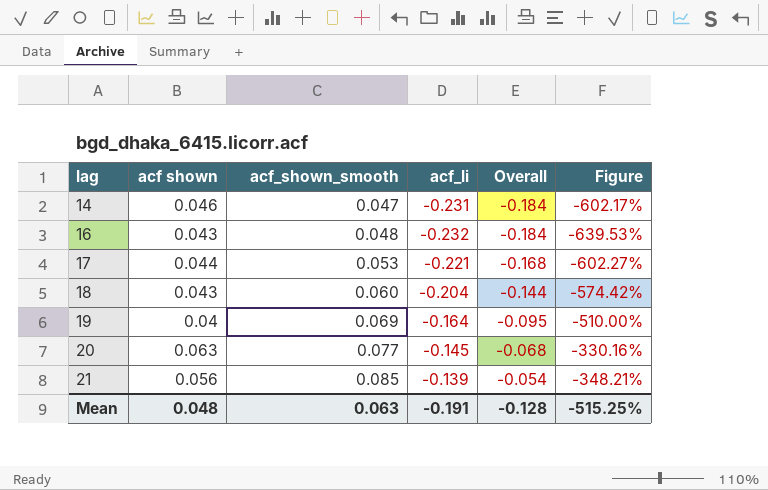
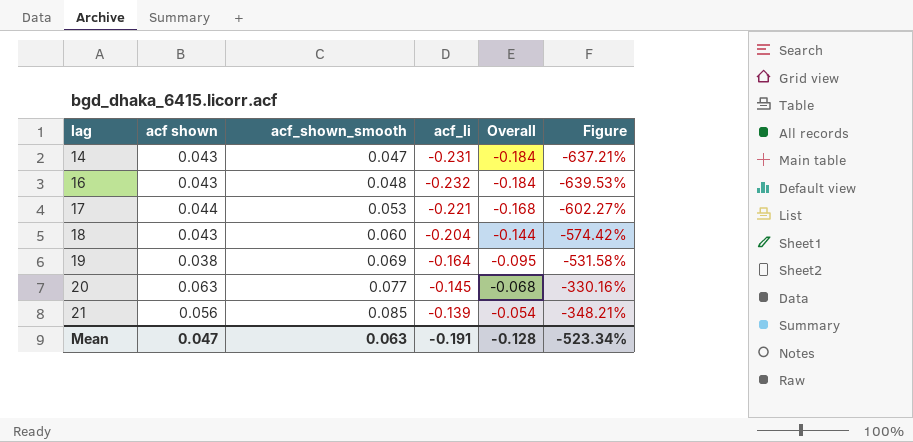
14 | acf shown: 0.046 -> 0.043
14 | Figure: -602.17% -> -637.21%
19 | acf shown: 0.04 -> 0.038
19 | Figure: -510.00% -> -531.58%
Mean | acf shown: 0.048 -> 0.047
Mean | Figure: -515.25% -> -523.34%

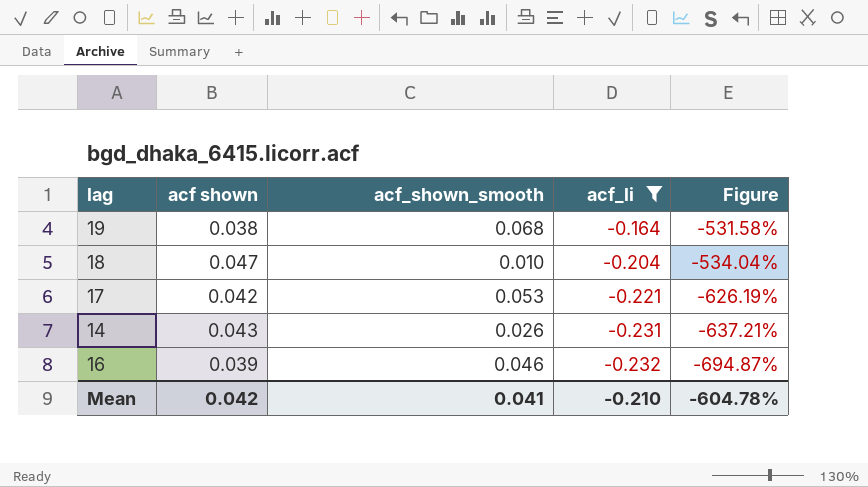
filter: none -> acf_li <= -0.164
row order: lag ascending -> acf_li descending
column Overall | formula: [acf_shown_smooth] + [acf_li] -> none
19 | acf_shown_smooth: 0.069 -> 0.068
18 | acf shown: 0.043 -> 0.047
18 | acf_shown_smooth: 0.060 -> 0.010
18 | Figure: -574.42% -> -534.04%
17 | acf shown: 0.044 -> 0.042
17 | Figure: -602.27% -> -626.19%
14 | acf_shown_smooth: 0.047 -> 0.026
16 | acf shown: 0.043 -> 0.039
16 | acf_shown_smooth: 0.048 -> 0.046
16 | Figure: -639.53% -> -694.87%
Mean | acf shown: 0.047 -> 0.042
Mean | acf_shown_smooth: 0.063 -> 0.041
Mean | acf_li: -0.191 -> -0.210
Mean | Figure: -523.34% -> -604.78%

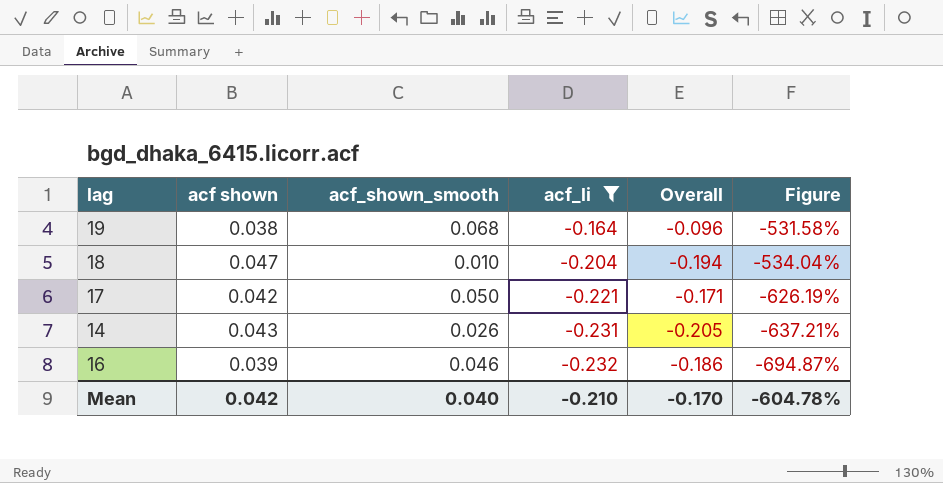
column Overall | formula: none -> [acf_shown_smooth] + [acf_li]
17 | acf_shown_smooth: 0.053 -> 0.050
Mean | acf_shown_smooth: 0.041 -> 0.040

